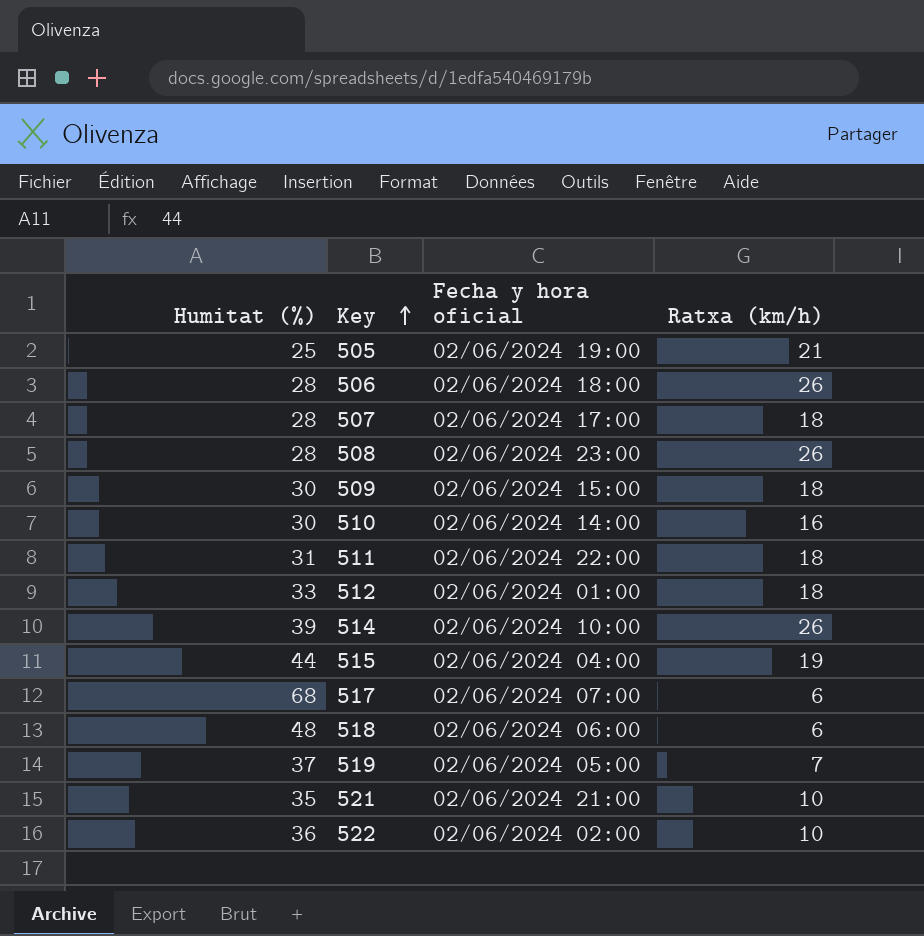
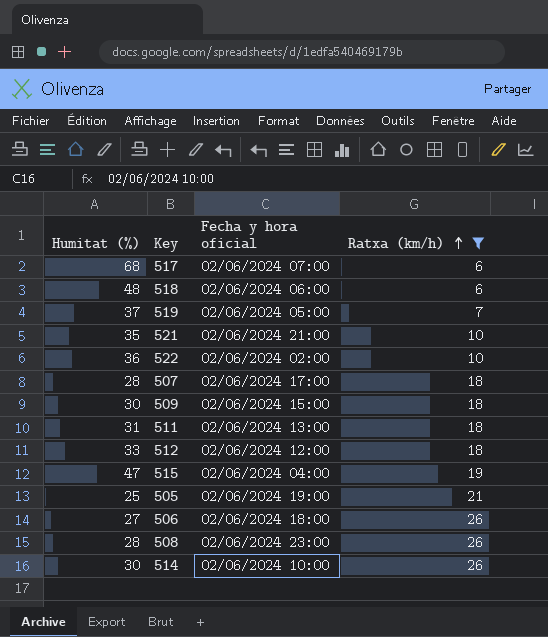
filter: none -> Ratxa (km/h) != 16
row order: Key ascending -> Ratxa (km/h) ascending
511 | Fecha y hora oficial: 02/06/2024 22:00 -> 02/06/2024 13:00
512 | Fecha y hora oficial: 02/06/2024 01:00 -> 02/06/2024 12:00
515 | Humitat (%): 44 -> 47
506 | Humitat (%): 28 -> 27
514 | Humitat (%): 39 -> 30

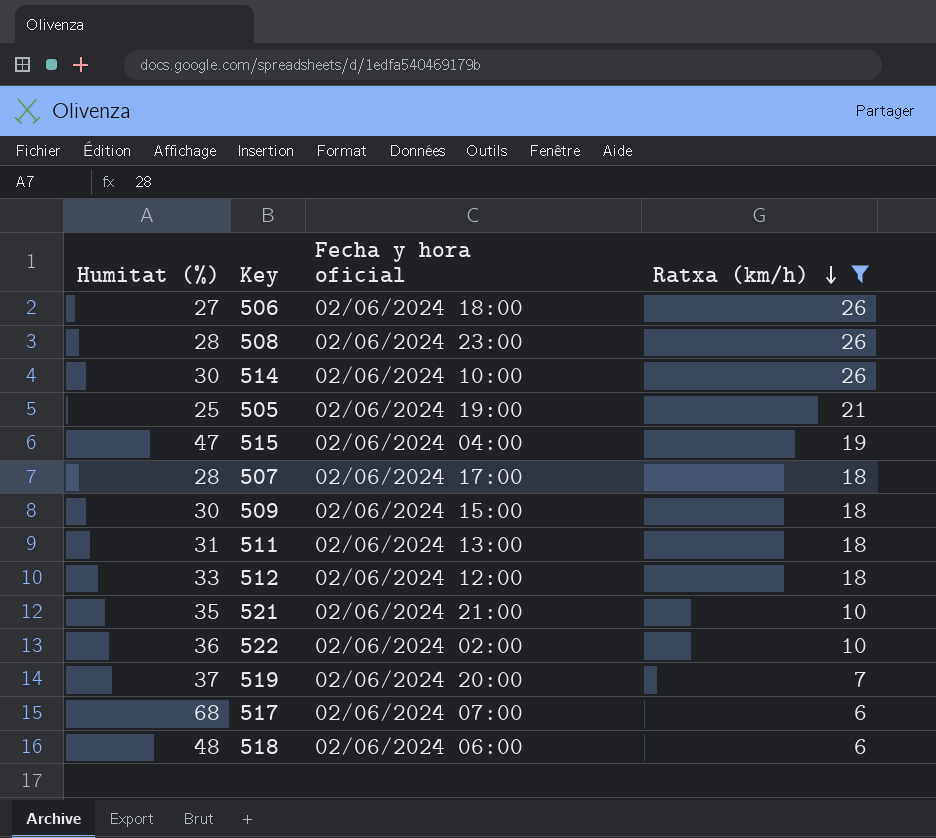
row order: Ratxa (km/h) ascending -> Ratxa (km/h) descending
519 | Fecha y hora oficial: 02/06/2024 05:00 -> 02/06/2024 20:00

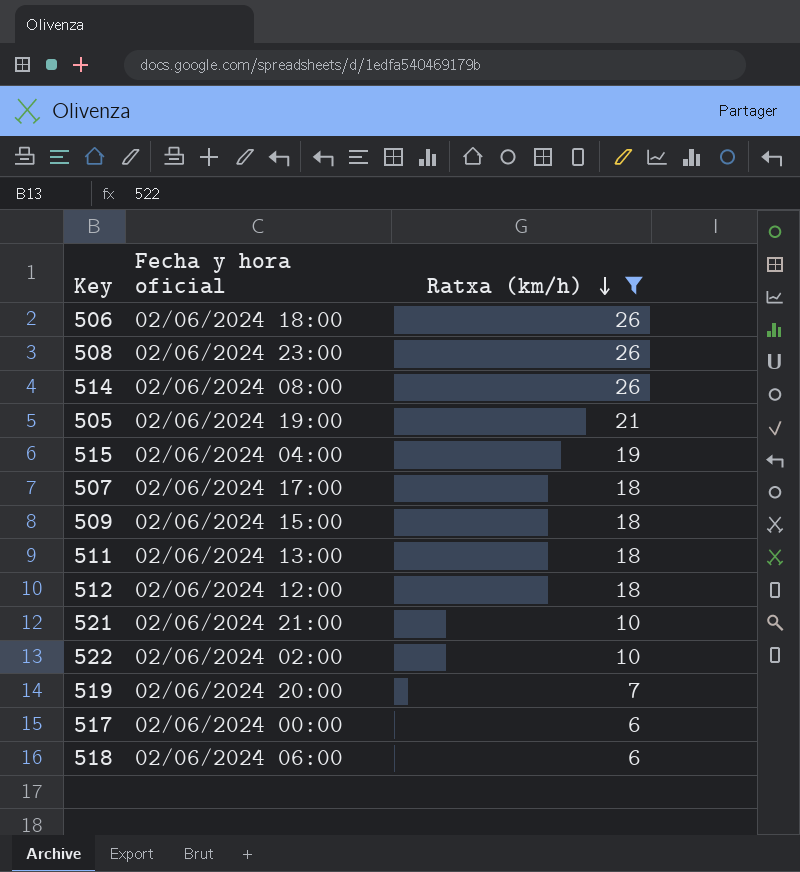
column Humitat (%) | position: 1 -> none
514 | Fecha y hora oficial: 02/06/2024 10:00 -> 02/06/2024 08:00
517 | Fecha y hora oficial: 02/06/2024 07:00 -> 02/06/2024 00:00

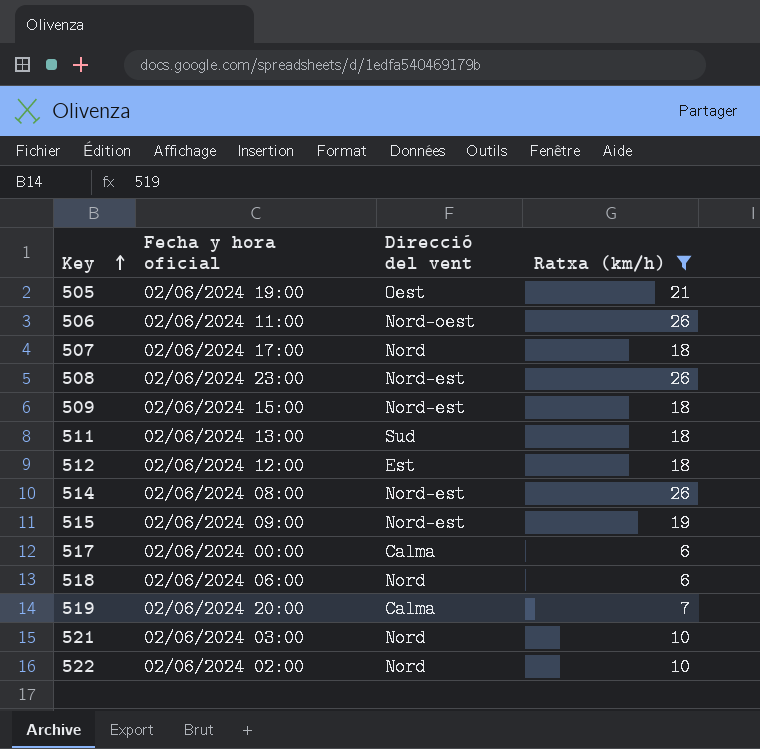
row order: Ratxa (km/h) descending -> Key ascending
column Direcció del vent | position: none -> 3
506 | Fecha y hora oficial: 02/06/2024 18:00 -> 02/06/2024 11:00
515 | Fecha y hora oficial: 02/06/2024 04:00 -> 02/06/2024 09:00
521 | Fecha y hora oficial: 02/06/2024 21:00 -> 02/06/2024 03:00

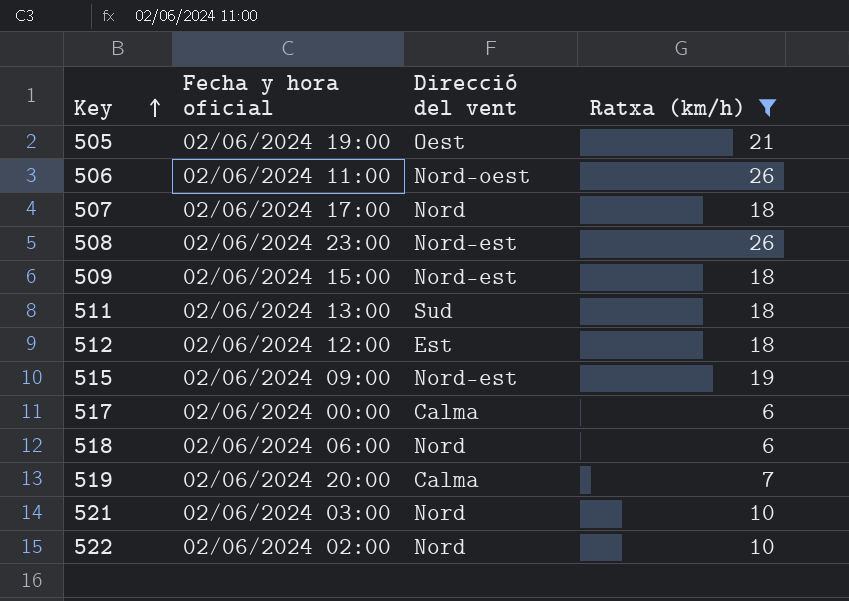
row 514: 02/06/2024 08:00 | Nord-est | 26 -> none

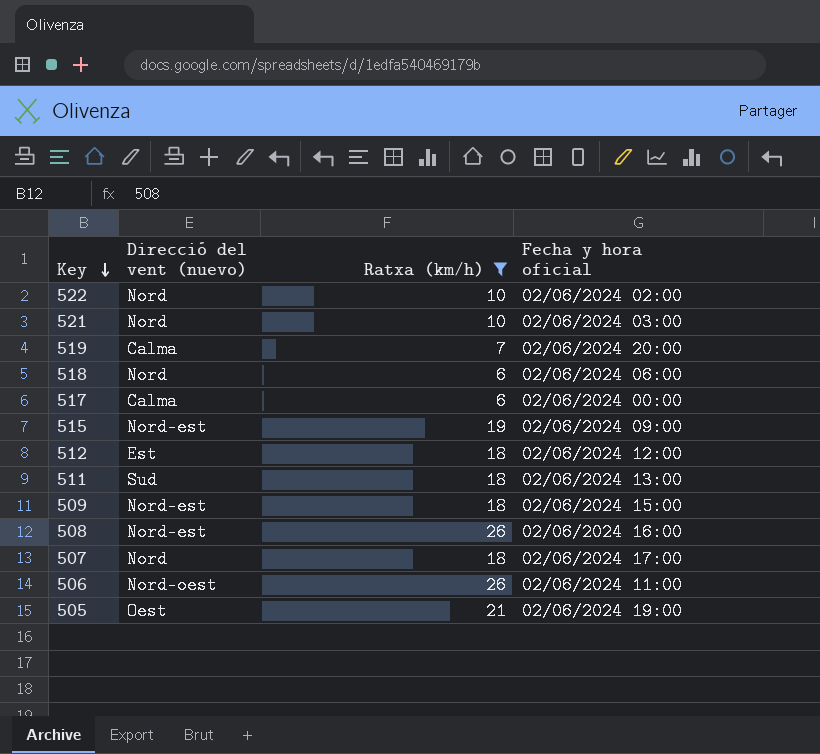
row order: Key ascending -> Key descending
column name: Direcció del vent -> Direcció del vent (nuevo)
column Fecha y hora oficial | position: 2 -> 4
508 | Fecha y hora oficial: 02/06/2024 23:00 -> 02/06/2024 16:00

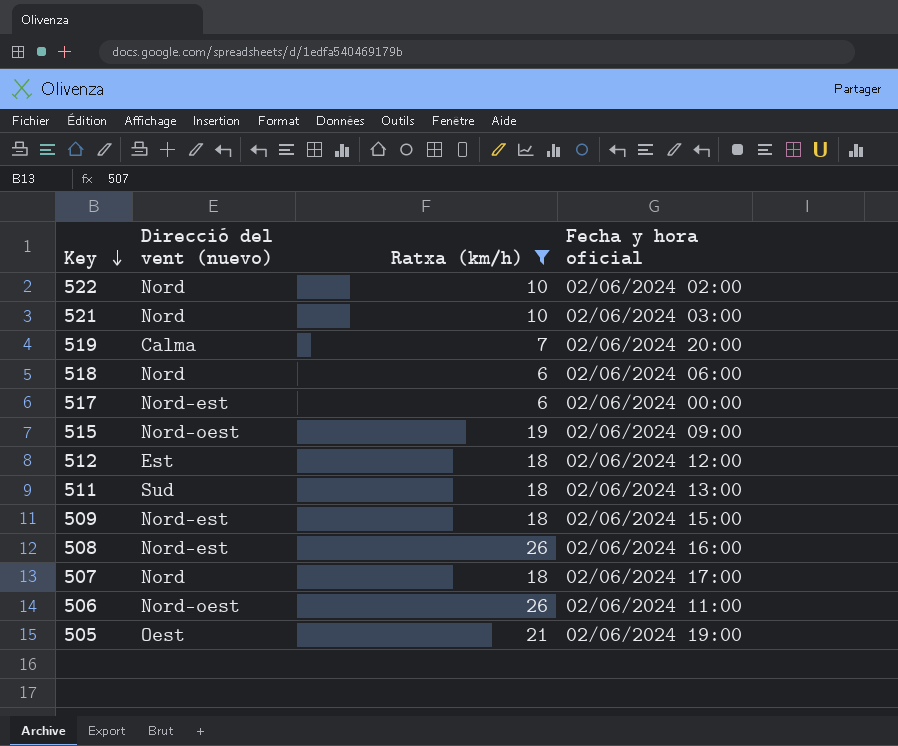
517 | Direcció del vent (nuevo): Calma -> Nord-est
515 | Direcció del vent (nuevo): Nord-est -> Nord-oest

